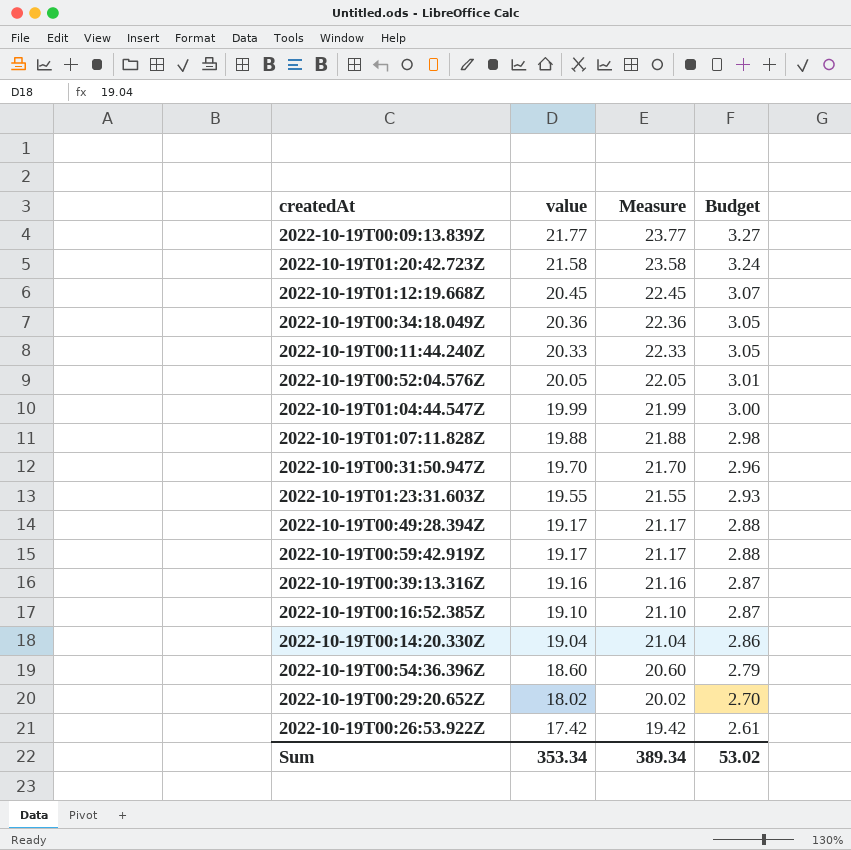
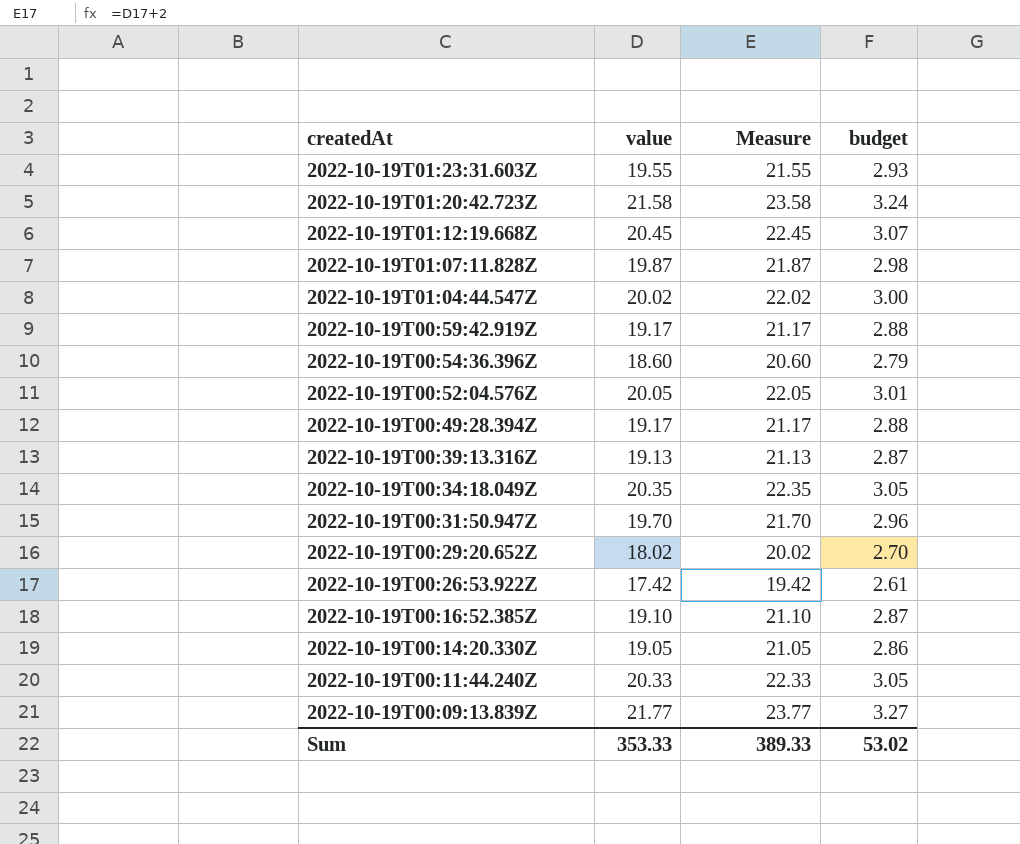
row order: value descending -> createdAt descending
column name: Budget -> budget
2022-10-19T01:07:11.828Z | value: 19.88 -> 19.87
2022-10-19T01:07:11.828Z | Measure: 21.88 -> 21.87
2022-10-19T01:04:44.547Z | value: 19.99 -> 20.02
2022-10-19T01:04:44.547Z | Measure: 21.99 -> 22.02
2022-10-19T00:39:13.316Z | value: 19.16 -> 19.13
2022-10-19T00:39:13.316Z | Measure: 21.16 -> 21.13
2022-10-19T00:34:18.049Z | value: 20.36 -> 20.35
2022-10-19T00:34:18.049Z | Measure: 22.36 -> 22.35
2022-10-19T00:14:20.330Z | value: 19.04 -> 19.05
2022-10-19T00:14:20.330Z | Measure: 21.04 -> 21.05
Sum | value: 353.34 -> 353.33
Sum | Measure: 389.34 -> 389.33

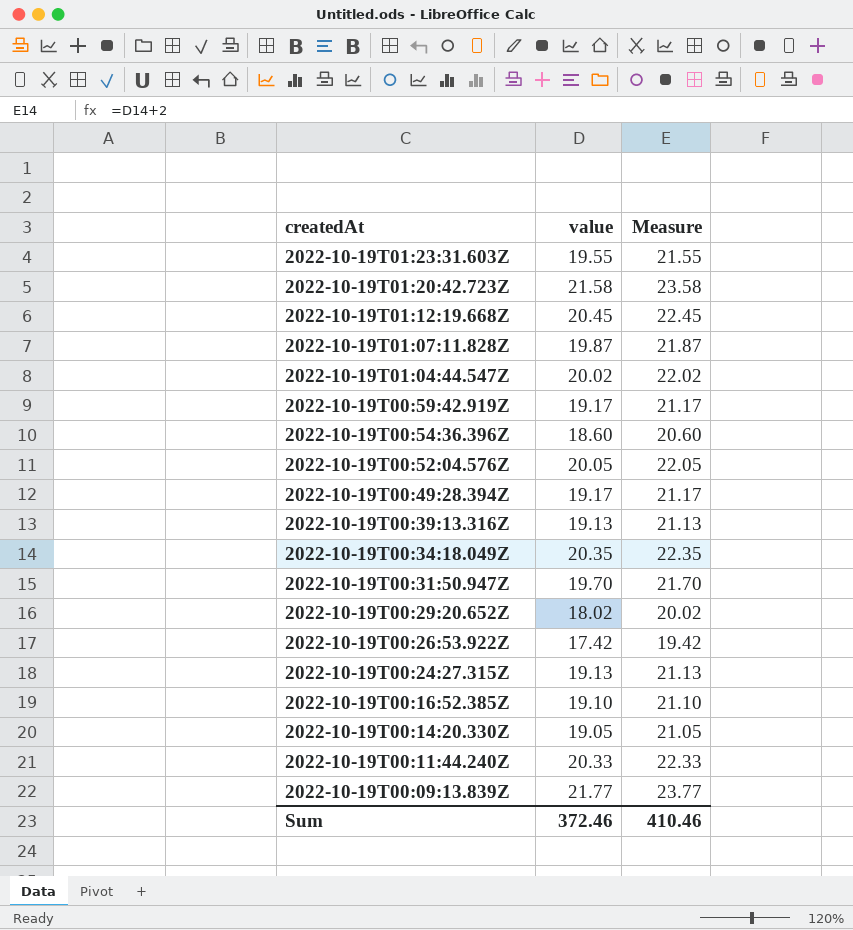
column budget | formula: [value] * 0.15 -> none
row 2022-10-19T00:24:27.315Z: none -> 19.13 | 21.13
Sum | value: 353.33 -> 372.46
Sum | Measure: 389.33 -> 410.46

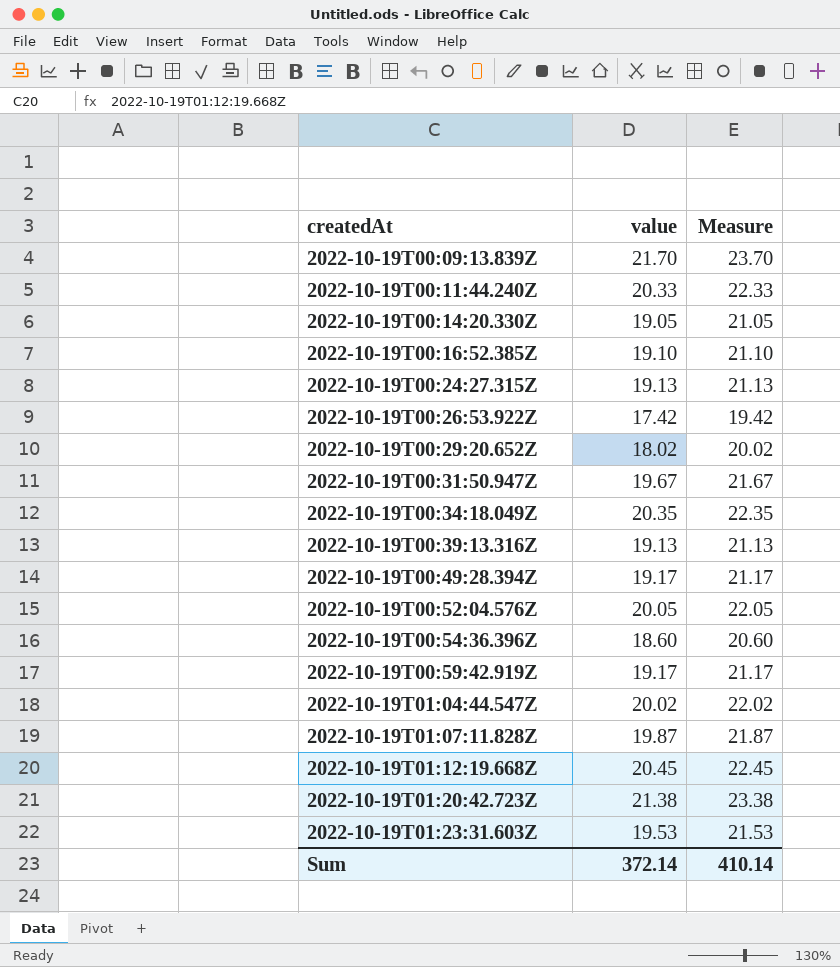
row order: createdAt descending -> createdAt ascending
2022-10-19T00:09:13.839Z | value: 21.77 -> 21.70
2022-10-19T00:09:13.839Z | Measure: 23.77 -> 23.70
2022-10-19T00:31:50.947Z | value: 19.70 -> 19.67
2022-10-19T00:31:50.947Z | Measure: 21.70 -> 21.67
2022-10-19T01:20:42.723Z | value: 21.58 -> 21.38
2022-10-19T01:20:42.723Z | Measure: 23.58 -> 23.38
2022-10-19T01:23:31.603Z | value: 19.55 -> 19.53
2022-10-19T01:23:31.603Z | Measure: 21.55 -> 21.53
Sum | value: 372.46 -> 372.14
Sum | Measure: 410.46 -> 410.14

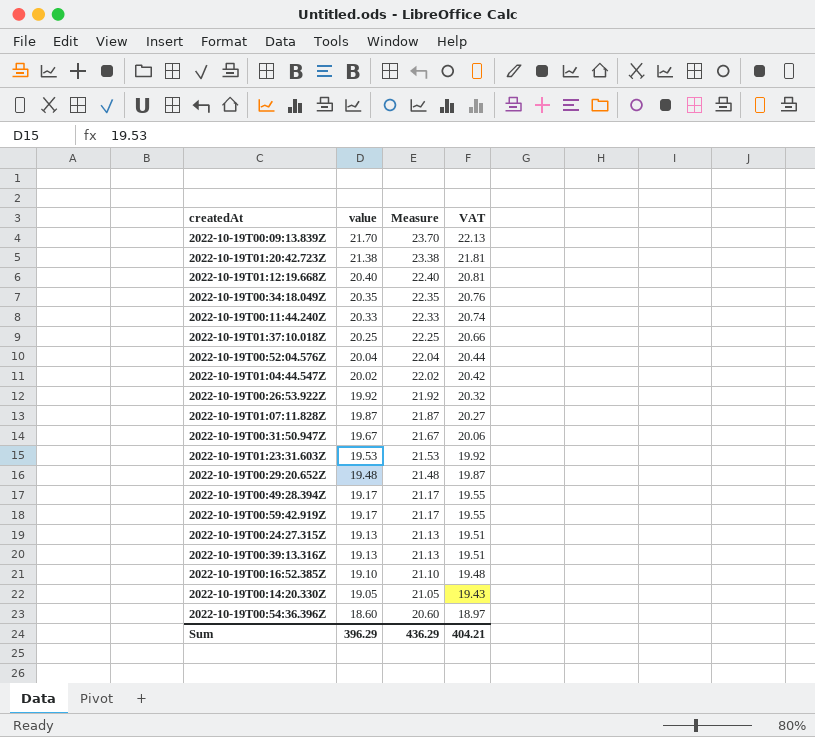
row order: createdAt ascending -> value descending
column VAT | formula: none -> [value] * 1.02
2022-10-19T01:12:19.668Z | value: 20.45 -> 20.40
2022-10-19T01:12:19.668Z | Measure: 22.45 -> 22.40
row 2022-10-19T01:37:10.018Z: none -> 20.25 | 22.25 | 20.66
2022-10-19T00:52:04.576Z | value: 20.05 -> 20.04
2022-10-19T00:52:04.576Z | Measure: 22.05 -> 22.04
2022-10-19T00:26:53.922Z | value: 17.42 -> 19.92
2022-10-19T00:26:53.922Z | Measure: 19.42 -> 21.92
2022-10-19T00:29:20.652Z | value: 18.02 -> 19.48
2022-10-19T00:29:20.652Z | Measure: 20.02 -> 21.48
Sum | value: 372.14 -> 396.29
Sum | Measure: 410.14 -> 436.29

